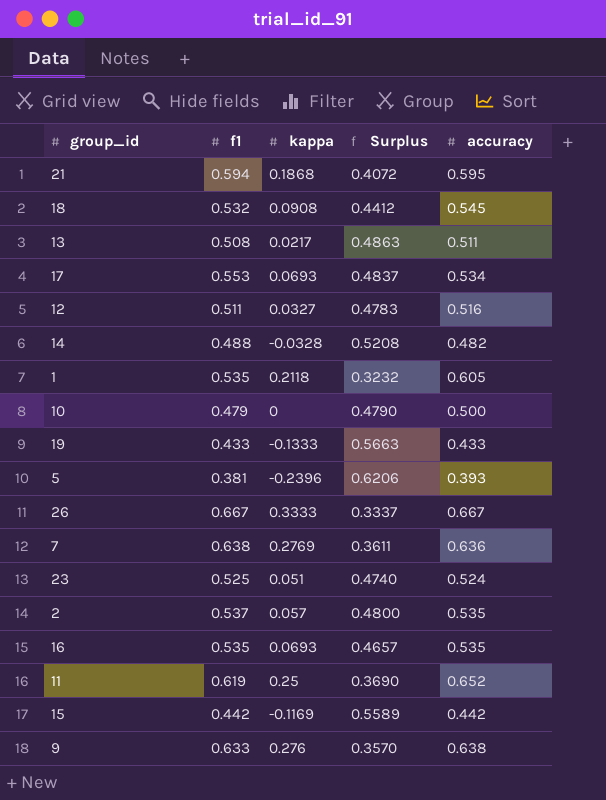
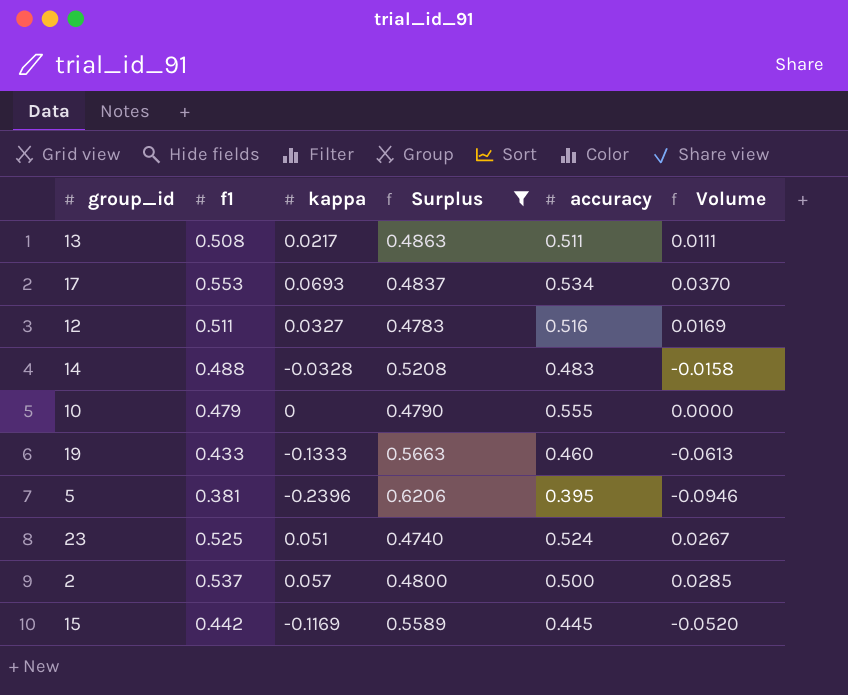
filter: none -> Surplus >= 0.4740
column Volume | formula: none -> [kappa] * [accuracy]
14 | accuracy: 0.482 -> 0.483
10 | accuracy: 0.500 -> 0.555
19 | accuracy: 0.433 -> 0.460
5 | accuracy: 0.393 -> 0.395
2 | accuracy: 0.535 -> 0.500
15 | accuracy: 0.442 -> 0.445

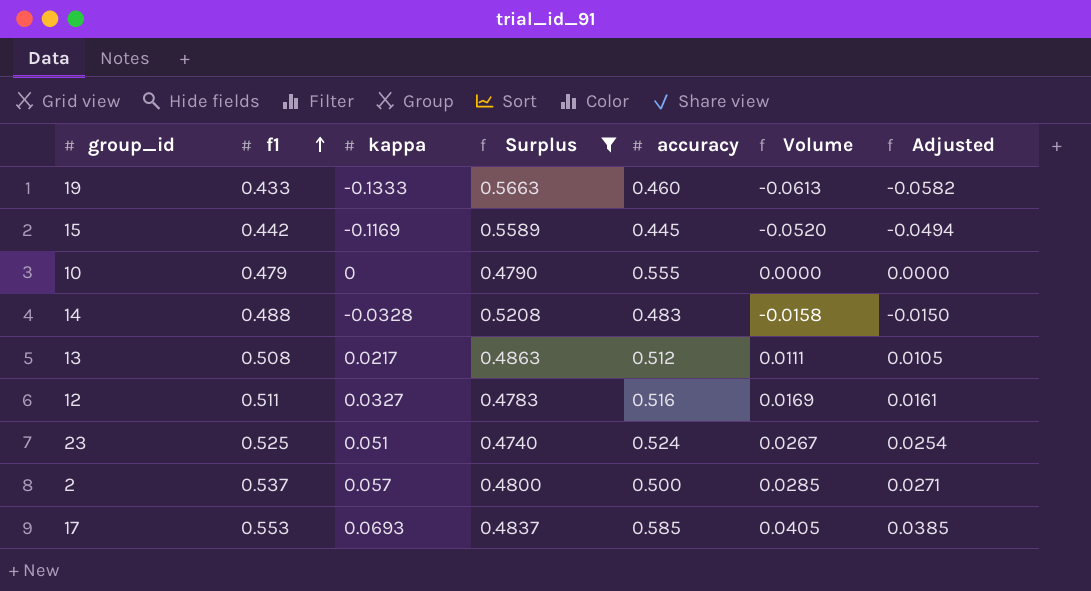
row order: none -> f1 ascending
column Adjusted | formula: none -> [Volume] * 0.95
row 5: 0.381 | -0.2396 | 0.6206 | 0.395 | -0.0946 -> none
13 | accuracy: 0.511 -> 0.512
17 | accuracy: 0.534 -> 0.585
17 | Volume: 0.0370 -> 0.0405

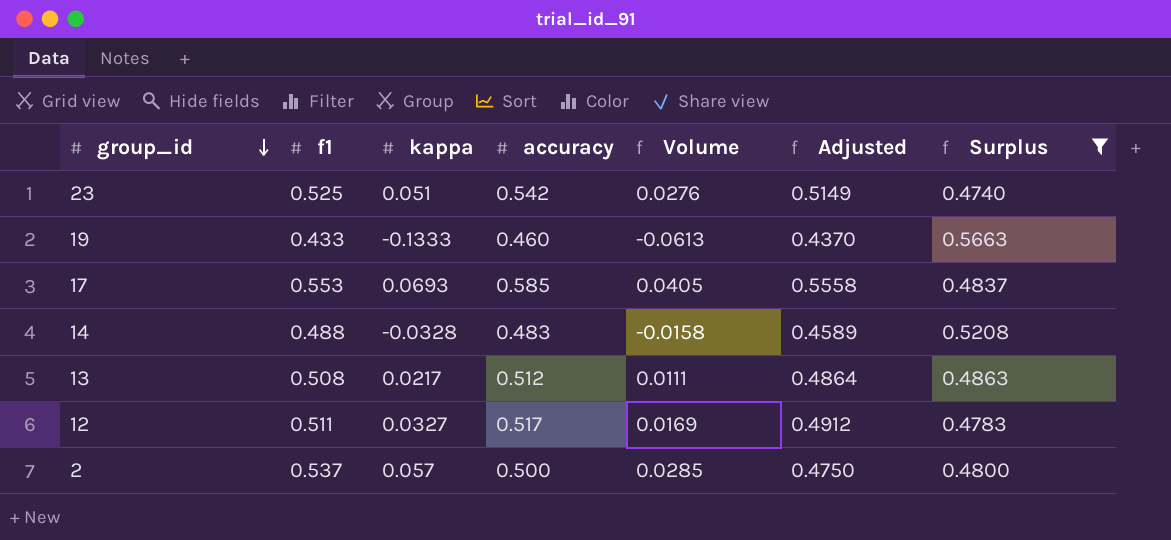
row order: f1 ascending -> group_id descending
column Adjusted | formula: [Volume] * 0.95 -> [accuracy] * 0.95
column Surplus | position: 4 -> 7
row 15: 0.442 | -0.1169 | 0.5589 | 0.445 | -0.0520 | -0.0494 -> none
row 10: 0.479 | 0 | 0.4790 | 0.555 | 0.0000 | 0.0000 -> none
23 | accuracy: 0.524 -> 0.542
23 | Volume: 0.0267 -> 0.0276
12 | accuracy: 0.516 -> 0.517

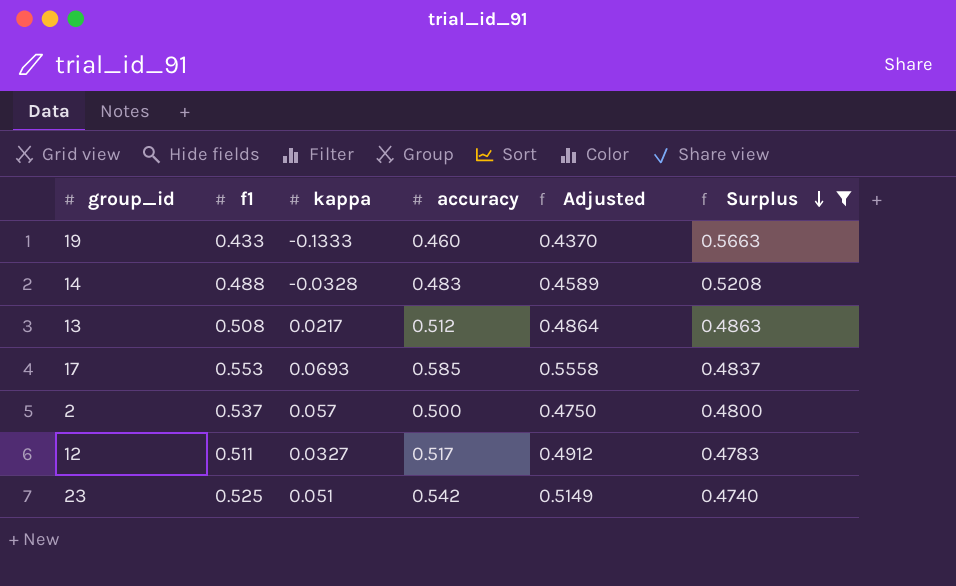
row order: group_id descending -> Surplus descending
column Volume | formula: [kappa] * [accuracy] -> none

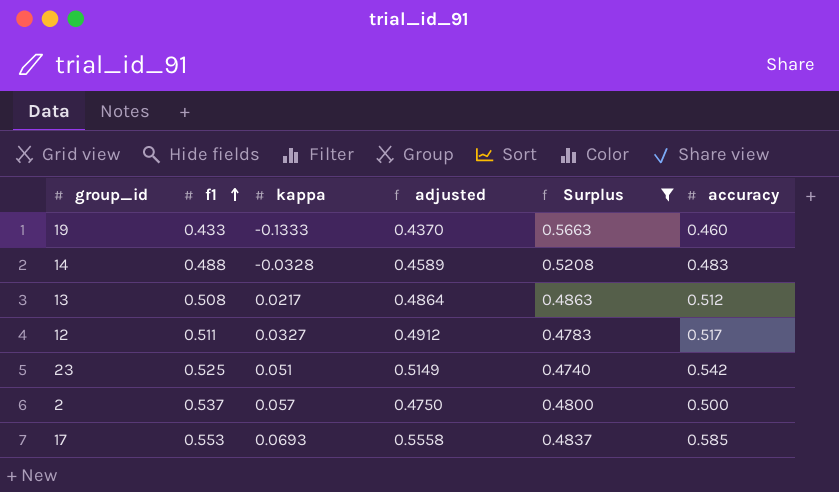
row order: Surplus descending -> f1 ascending
column name: Adjusted -> adjusted
column accuracy | position: 4 -> 6

